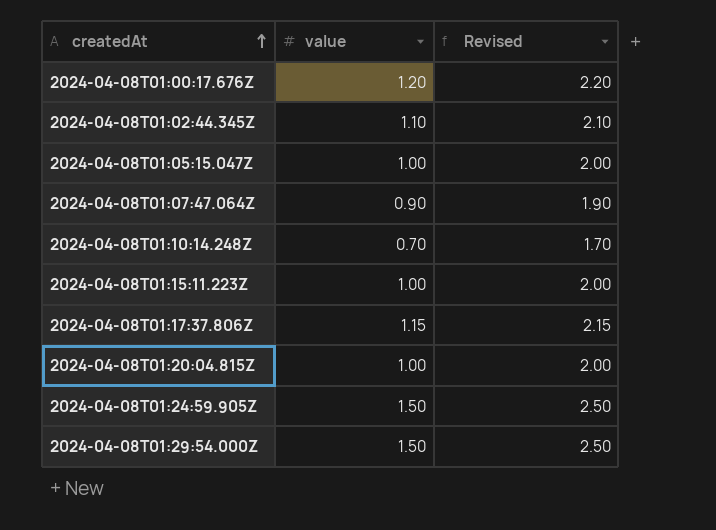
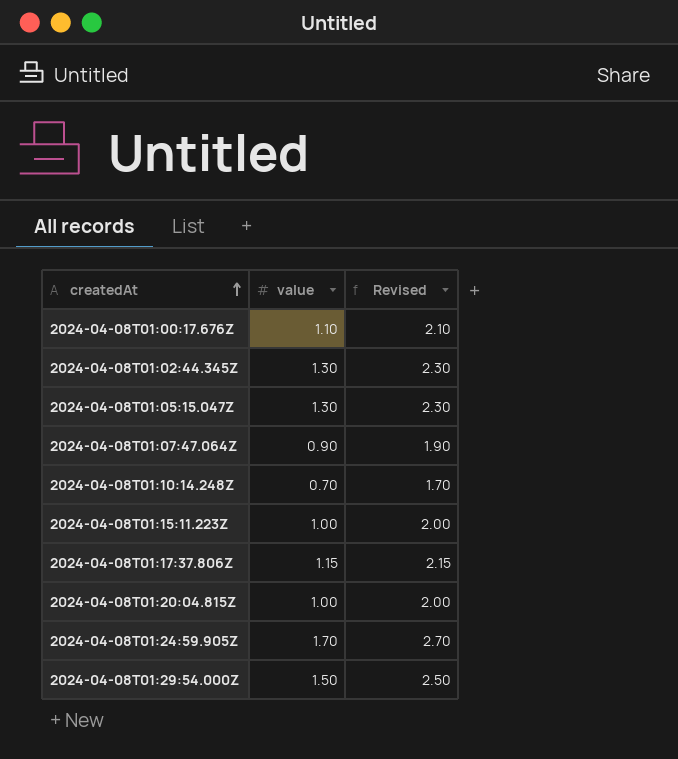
2024-04-08T01:00:17.676Z | value: 1.20 -> 1.10
2024-04-08T01:00:17.676Z | Revised: 2.20 -> 2.10
2024-04-08T01:02:44.345Z | value: 1.10 -> 1.30
2024-04-08T01:02:44.345Z | Revised: 2.10 -> 2.30
2024-04-08T01:05:15.047Z | value: 1.00 -> 1.30
2024-04-08T01:05:15.047Z | Revised: 2.00 -> 2.30
2024-04-08T01:24:59.905Z | value: 1.50 -> 1.70
2024-04-08T01:24:59.905Z | Revised: 2.50 -> 2.70

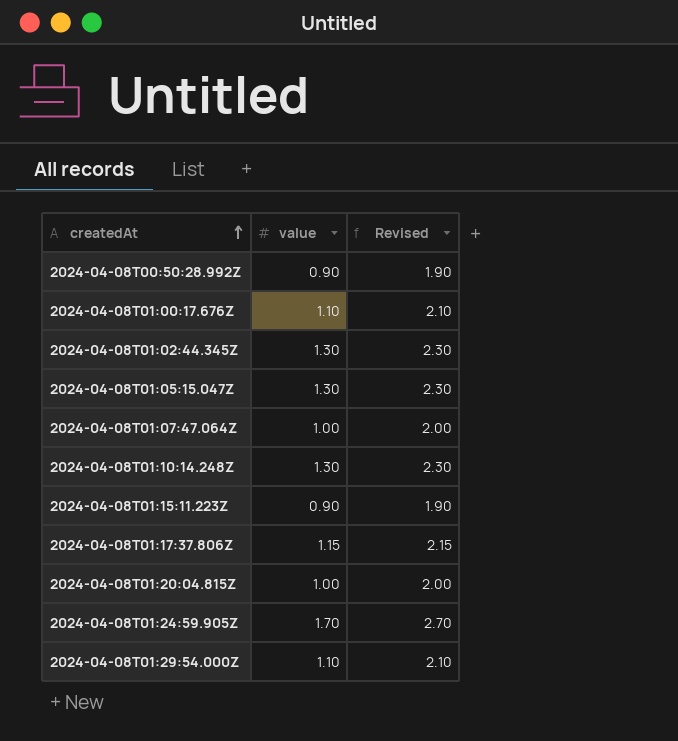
row 2024-04-08T00:50:28.992Z: none -> 0.90 | 1.90
2024-04-08T01:07:47.064Z | value: 0.90 -> 1.00
2024-04-08T01:07:47.064Z | Revised: 1.90 -> 2.00
2024-04-08T01:10:14.248Z | value: 0.70 -> 1.30
2024-04-08T01:10:14.248Z | Revised: 1.70 -> 2.30
2024-04-08T01:15:11.223Z | value: 1.00 -> 0.90
2024-04-08T01:15:11.223Z | Revised: 2.00 -> 1.90
2024-04-08T01:29:54.000Z | value: 1.50 -> 1.10
2024-04-08T01:29:54.000Z | Revised: 2.50 -> 2.10

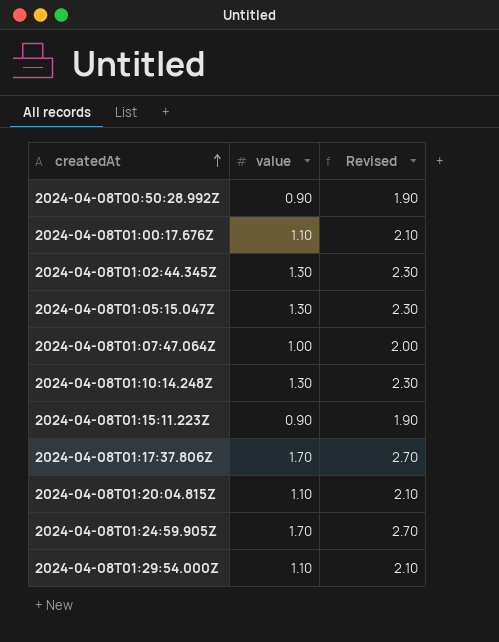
2024-04-08T01:17:37.806Z | value: 1.15 -> 1.70
2024-04-08T01:17:37.806Z | Revised: 2.15 -> 2.70
2024-04-08T01:20:04.815Z | value: 1.00 -> 1.10
2024-04-08T01:20:04.815Z | Revised: 2.00 -> 2.10

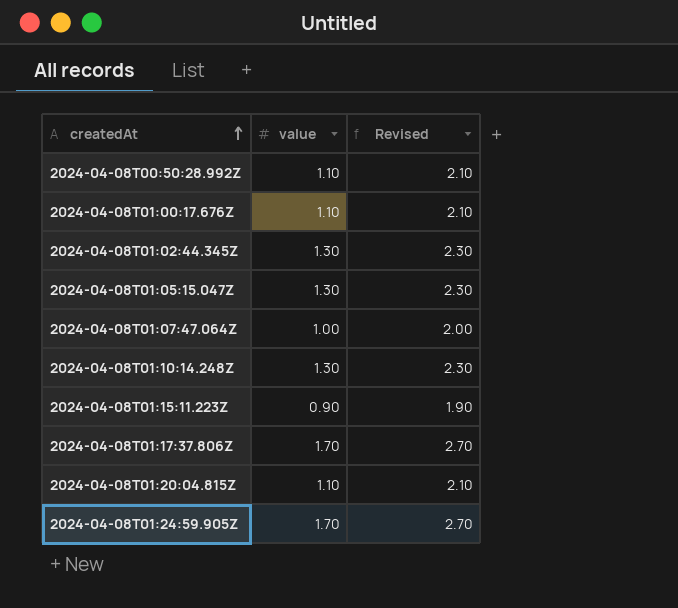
row 2024-04-08T01:29:54.000Z: 1.10 | 2.10 -> none
2024-04-08T00:50:28.992Z | value: 0.90 -> 1.10
2024-04-08T00:50:28.992Z | Revised: 1.90 -> 2.10

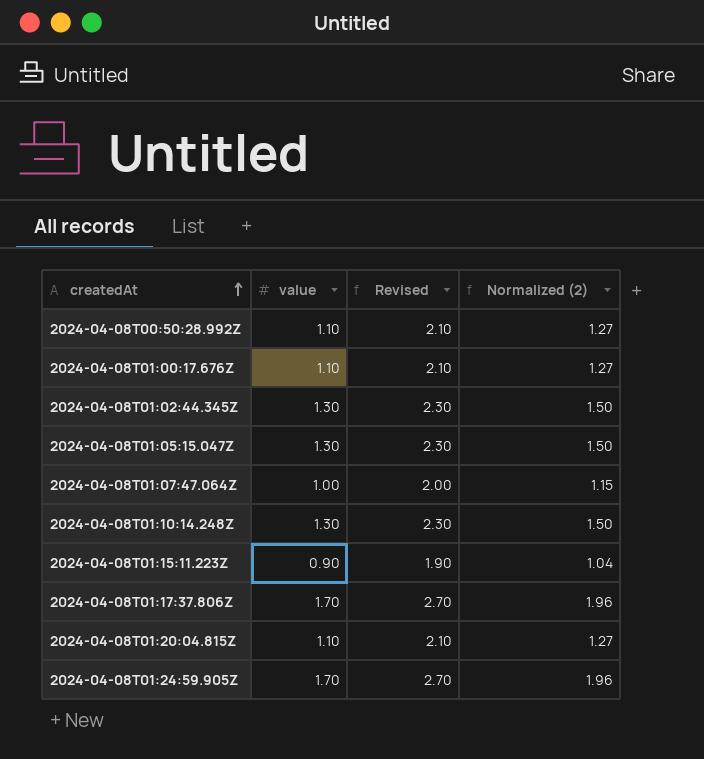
column Normalized (2) | formula: none -> [value] * 1.15

